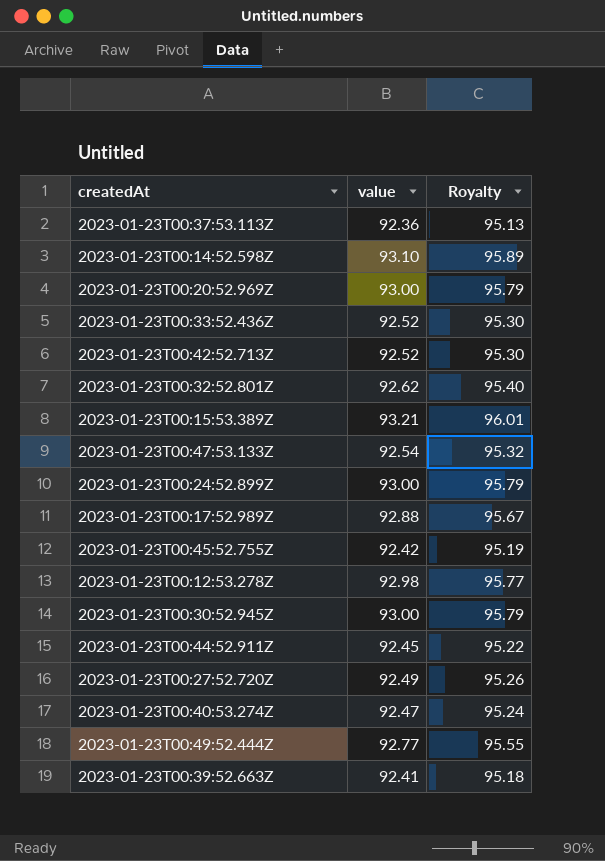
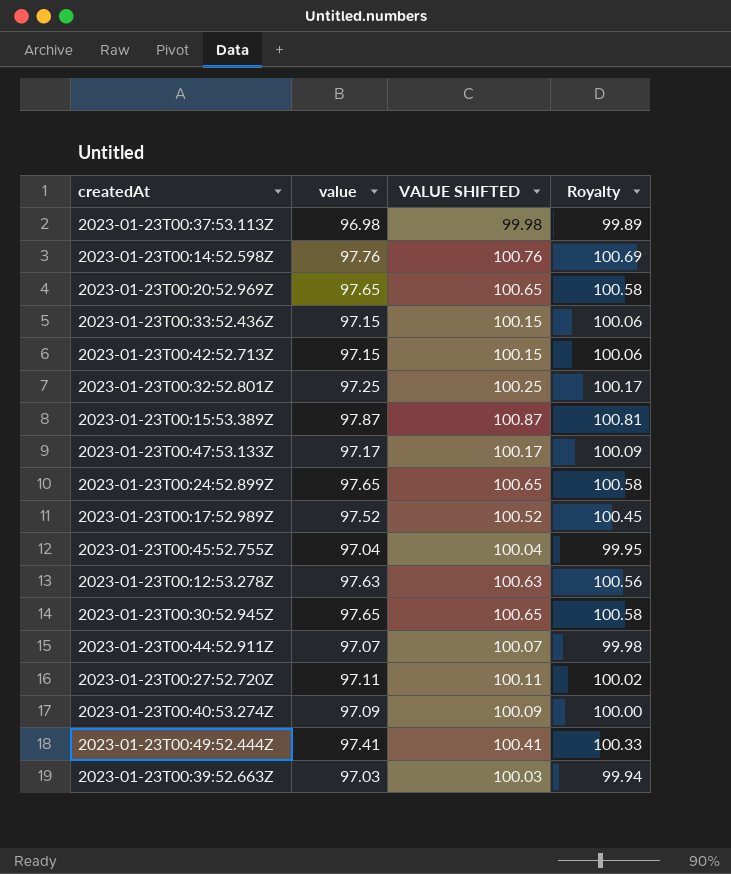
column VALUE SHIFTED | formula: none -> [value] + 3
2023-01-23T00:37:53.113Z | value: 92.36 -> 96.98
2023-01-23T00:37:53.113Z | Royalty: 95.13 -> 99.89
2023-01-23T00:14:52.598Z | value: 93.10 -> 97.76
2023-01-23T00:14:52.598Z | Royalty: 95.89 -> 100.69
2023-01-23T00:20:52.969Z | value: 93.00 -> 97.65
2023-01-23T00:20:52.969Z | Royalty: 95.79 -> 100.58
2023-01-23T00:33:52.436Z | value: 92.52 -> 97.15
2023-01-23T00:33:52.436Z | Royalty: 95.30 -> 100.06
2023-01-23T00:42:52.713Z | value: 92.52 -> 97.15
2023-01-23T00:42:52.713Z | Royalty: 95.30 -> 100.06
2023-01-23T00:32:52.801Z | value: 92.62 -> 97.25
2023-01-23T00:32:52.801Z | Royalty: 95.40 -> 100.17
2023-01-23T00:15:53.389Z | value: 93.21 -> 97.87
2023-01-23T00:15:53.389Z | Royalty: 96.01 -> 100.81
2023-01-23T00:47:53.133Z | value: 92.54 -> 97.17
2023-01-23T00:47:53.133Z | Royalty: 95.32 -> 100.09
2023-01-23T00:24:52.899Z | value: 93.00 -> 97.65
2023-01-23T00:24:52.899Z | Royalty: 95.79 -> 100.58
2023-01-23T00:17:52.989Z | value: 92.88 -> 97.52
2023-01-23T00:17:52.989Z | Royalty: 95.67 -> 100.45
2023-01-23T00:45:52.755Z | value: 92.42 -> 97.04
2023-01-23T00:45:52.755Z | Royalty: 95.19 -> 99.95
2023-01-23T00:12:53.278Z | value: 92.98 -> 97.63
2023-01-23T00:12:53.278Z | Royalty: 95.77 -> 100.56
2023-01-23T00:30:52.945Z | value: 93.00 -> 97.65
2023-01-23T00:30:52.945Z | Royalty: 95.79 -> 100.58
2023-01-23T00:44:52.911Z | value: 92.45 -> 97.07
2023-01-23T00:44:52.911Z | Royalty: 95.22 -> 99.98
2023-01-23T00:27:52.720Z | value: 92.49 -> 97.11
2023-01-23T00:27:52.720Z | Royalty: 95.26 -> 100.02
2023-01-23T00:40:53.274Z | value: 92.47 -> 97.09
2023-01-23T00:40:53.274Z | Royalty: 95.24 -> 100.00
2023-01-23T00:49:52.444Z | value: 92.77 -> 97.41
2023-01-23T00:49:52.444Z | Royalty: 95.55 -> 100.33
2023-01-23T00:39:52.663Z | value: 92.41 -> 97.03
2023-01-23T00:39:52.663Z | Royalty: 95.18 -> 99.94

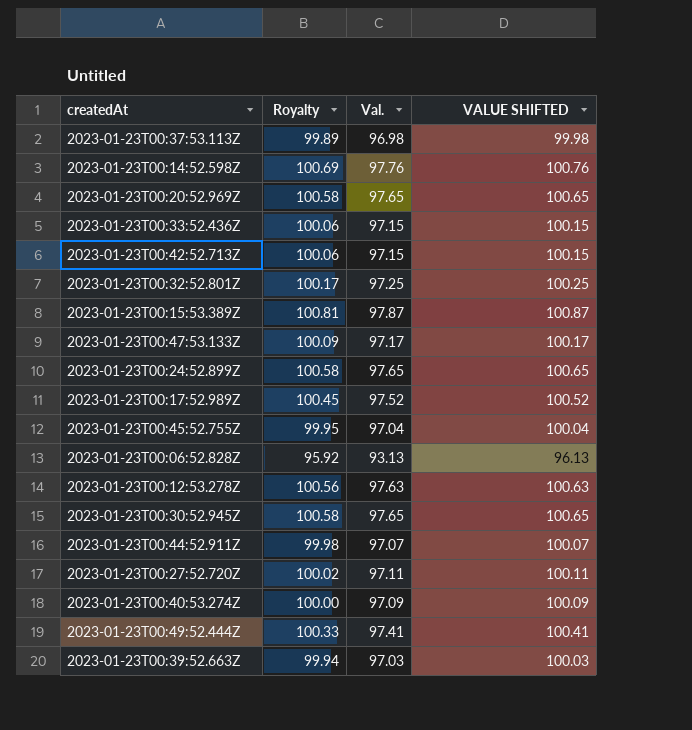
column Royalty | position: 4 -> 2
column name: value -> Val.
row 2023-01-23T00:06:52.828Z: none -> 95.92 | 93.13 | 96.13

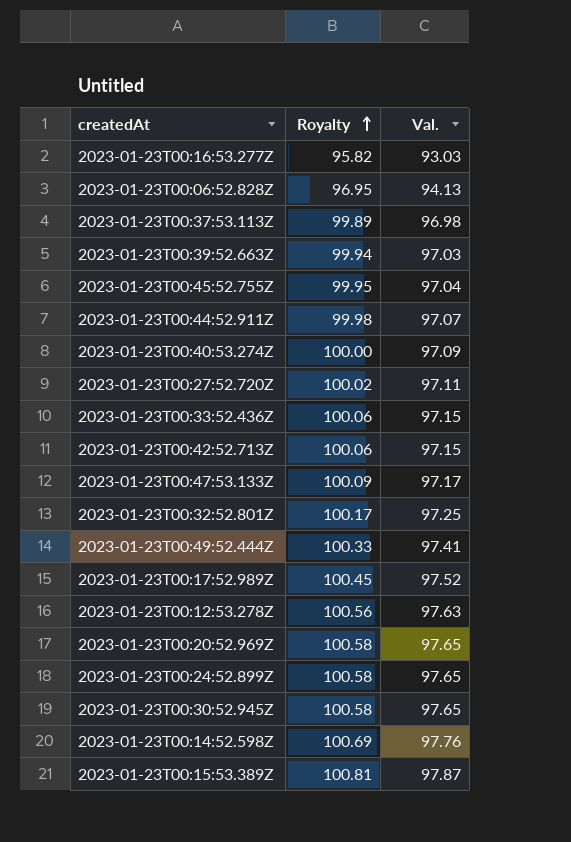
row order: none -> Royalty ascending
column VALUE SHIFTED | formula: [Val.] + 3 -> none
row 2023-01-23T00:16:53.277Z: none -> 95.82 | 93.03
2023-01-23T00:06:52.828Z | Royalty: 95.92 -> 96.95
2023-01-23T00:06:52.828Z | Val.: 93.13 -> 94.13

